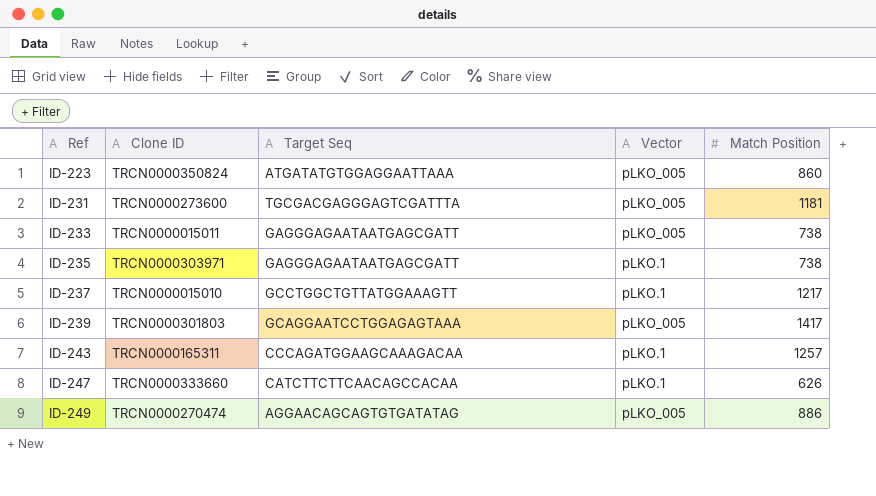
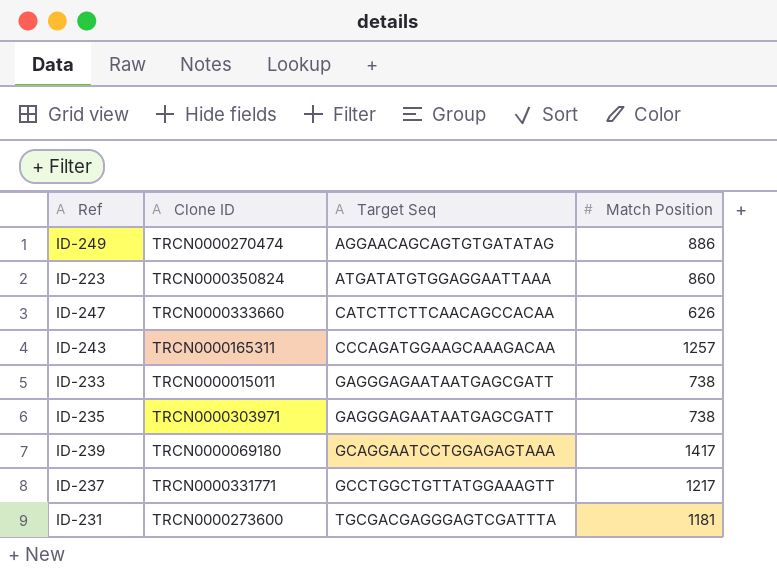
row order: Ref ascending -> Target Seq ascending
column Vector | position: 4 -> none
ID-239 | Clone ID: TRCN0000301803 -> TRCN0000069180
ID-237 | Clone ID: TRCN0000015010 -> TRCN0000331771

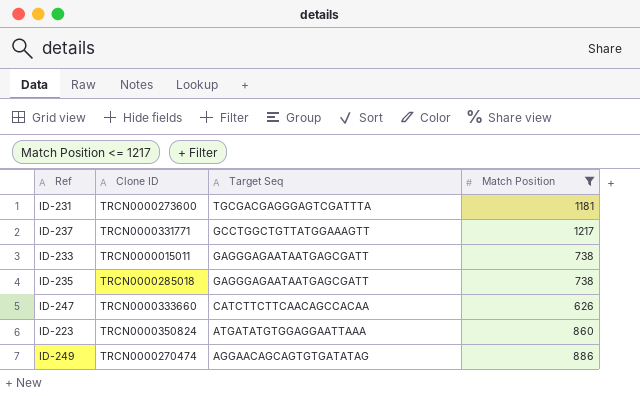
filter: none -> Match Position <= 1217
row order: Target Seq ascending -> Target Seq descending
ID-235 | Clone ID: TRCN0000303971 -> TRCN0000285018

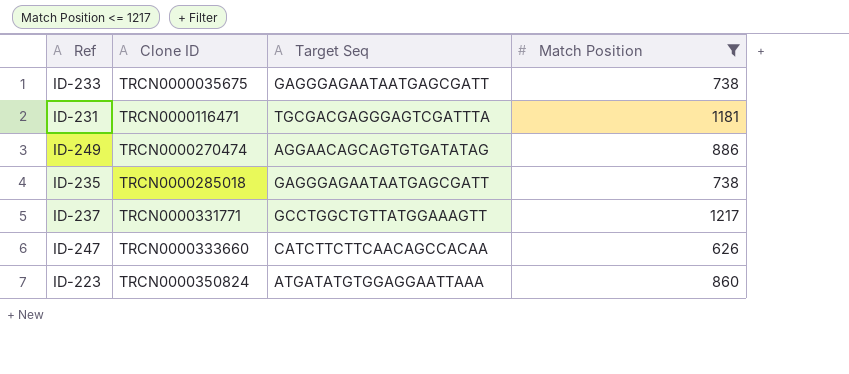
row order: Target Seq descending -> Clone ID ascending
ID-233 | Clone ID: TRCN0000015011 -> TRCN0000035675
ID-231 | Clone ID: TRCN0000273600 -> TRCN0000116471

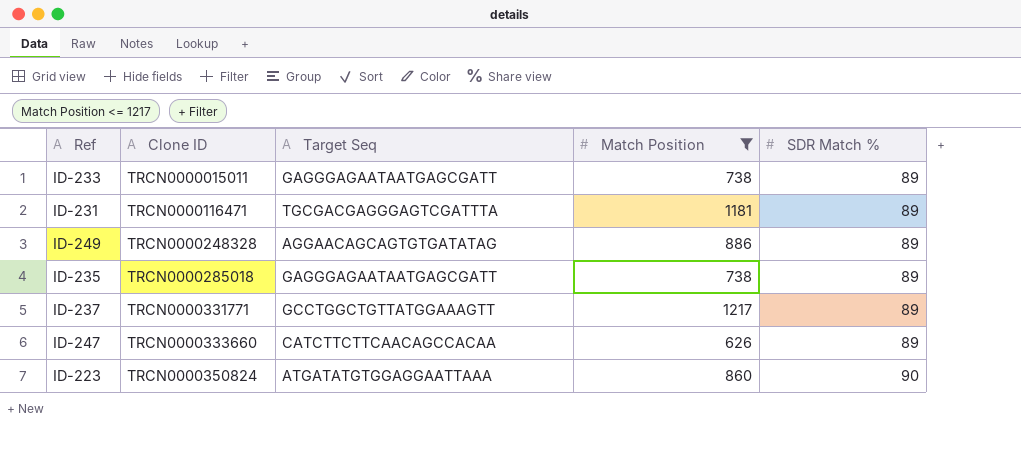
column SDR Match % | position: none -> 5
ID-233 | Clone ID: TRCN0000035675 -> TRCN0000015011
ID-249 | Clone ID: TRCN0000270474 -> TRCN0000248328

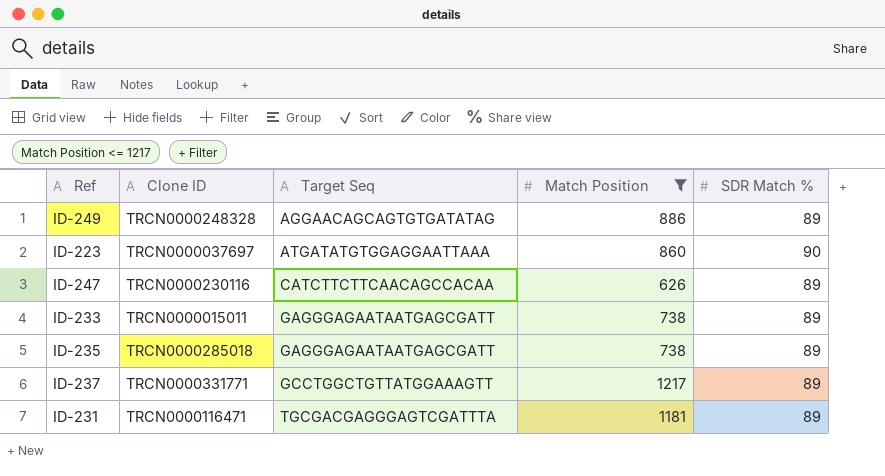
row order: Clone ID ascending -> Target Seq ascending
ID-223 | Clone ID: TRCN0000350824 -> TRCN0000037697
ID-247 | Clone ID: TRCN0000333660 -> TRCN0000230116

